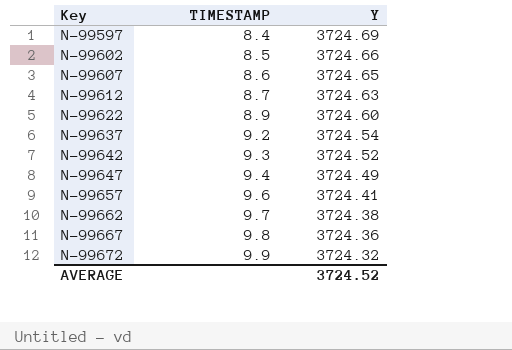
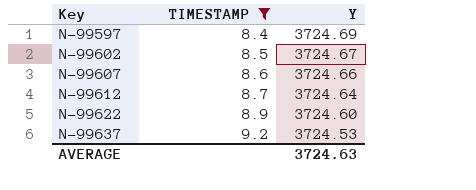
filter: none -> TIMESTAMP <= 9.2
N-99602 | Y: 3724.66 -> 3724.67
N-99607 | Y: 3724.65 -> 3724.66
N-99612 | Y: 3724.63 -> 3724.64
N-99637 | Y: 3724.54 -> 3724.53
AVERAGE | Y: 3724.52 -> 3724.63

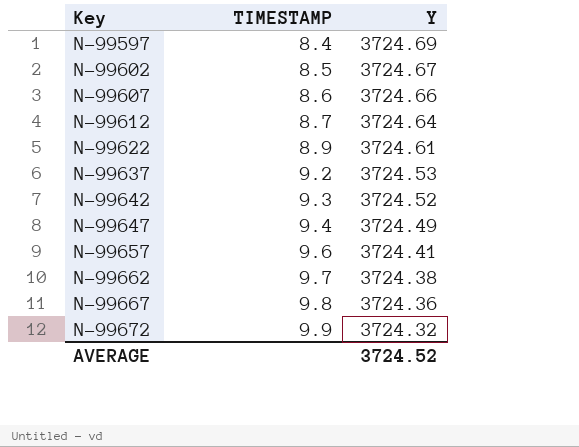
filter: TIMESTAMP <= 9.2 -> none
N-99622 | Y: 3724.60 -> 3724.61
AVERAGE | Y: 3724.63 -> 3724.52

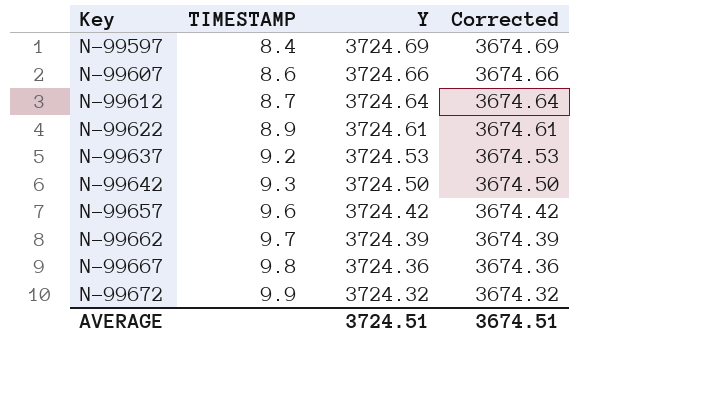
column Corrected | formula: none -> [Y] - 50
row N-99602: 8.5 | 3724.67 -> none
row N-99647: 9.4 | 3724.49 -> none
N-99642 | Y: 3724.52 -> 3724.50
N-99657 | Y: 3724.41 -> 3724.42
N-99662 | Y: 3724.38 -> 3724.39
AVERAGE | Y: 3724.52 -> 3724.51

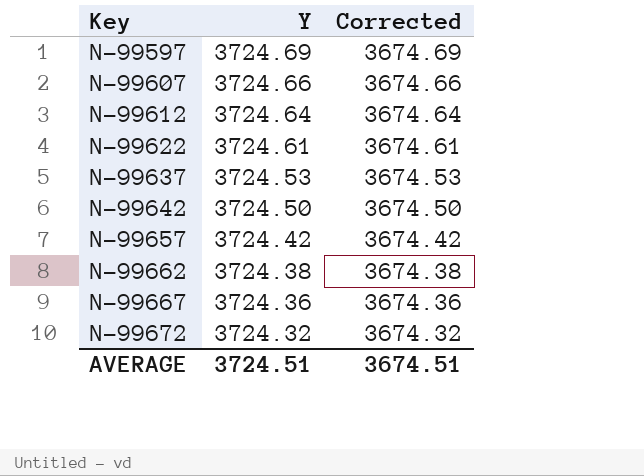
column TIMESTAMP | position: 2 -> none
N-99662 | Y: 3724.39 -> 3724.38
N-99662 | Corrected: 3674.39 -> 3674.38

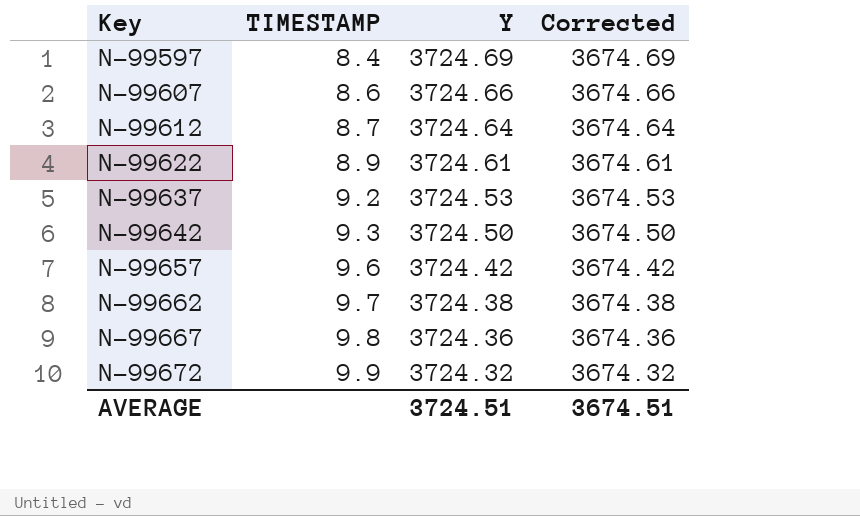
column TIMESTAMP | position: none -> 2

